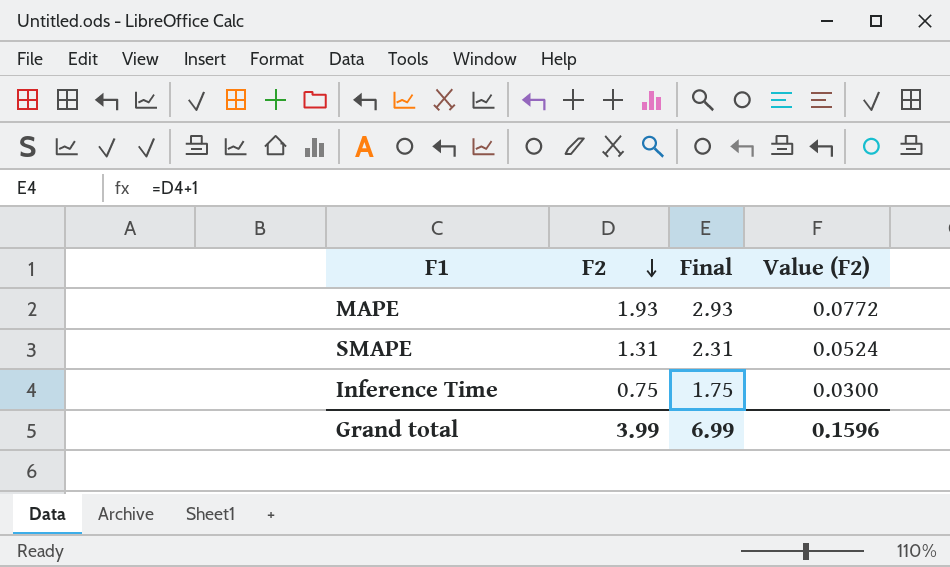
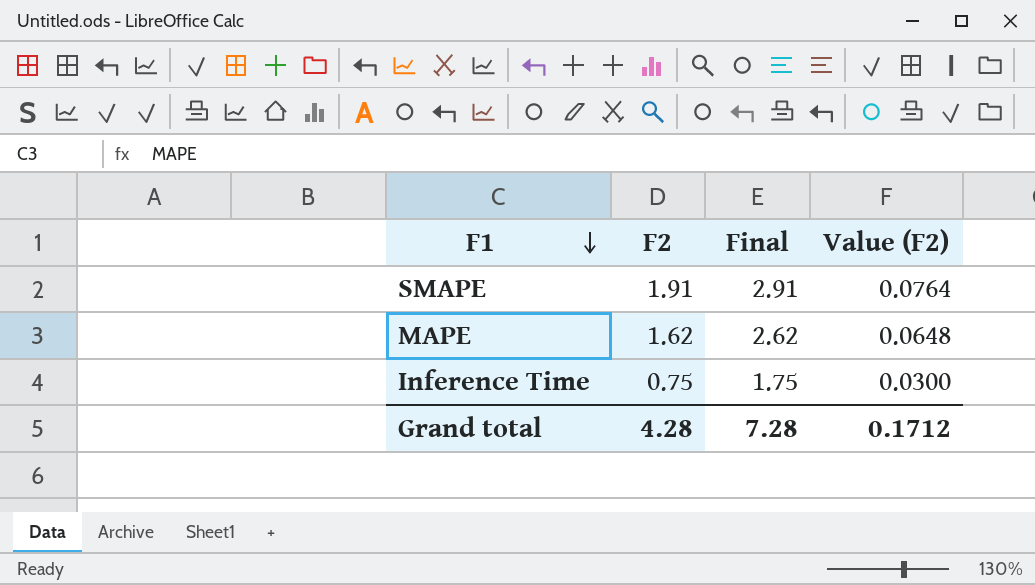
row order: F2 descending -> F1 descending
SMAPE | F2: 1.31 -> 1.91
SMAPE | Final: 2.31 -> 2.91
SMAPE | Value (F2): 0.0524 -> 0.0764
MAPE | F2: 1.93 -> 1.62
MAPE | Final: 2.93 -> 2.62
MAPE | Value (F2): 0.0772 -> 0.0648
Grand total | F2: 3.99 -> 4.28
Grand total | Final: 6.99 -> 7.28
Grand total | Value (F2): 0.1596 -> 0.1712

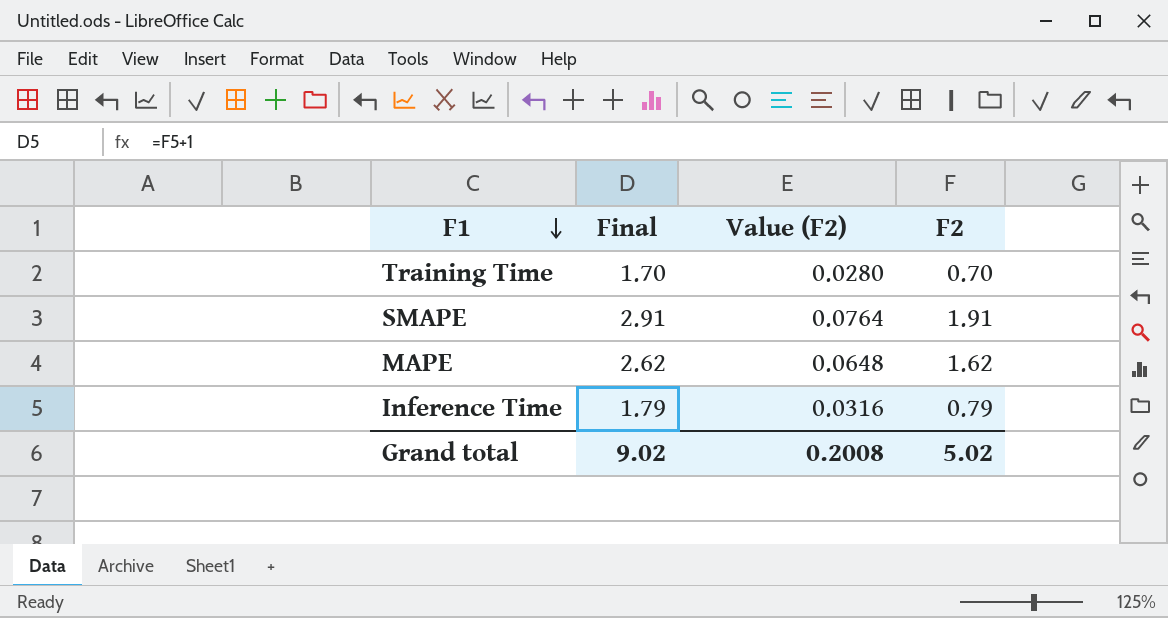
column F2 | position: 2 -> 4
row Training Time: none -> 1.70 | 0.0280 | 0.70
Inference Time | Final: 1.75 -> 1.79
Inference Time | Value (F2): 0.0300 -> 0.0316
Inference Time | F2: 0.75 -> 0.79
Grand total | Final: 7.28 -> 9.02
Grand total | Value (F2): 0.1712 -> 0.2008
Grand total | F2: 4.28 -> 5.02

